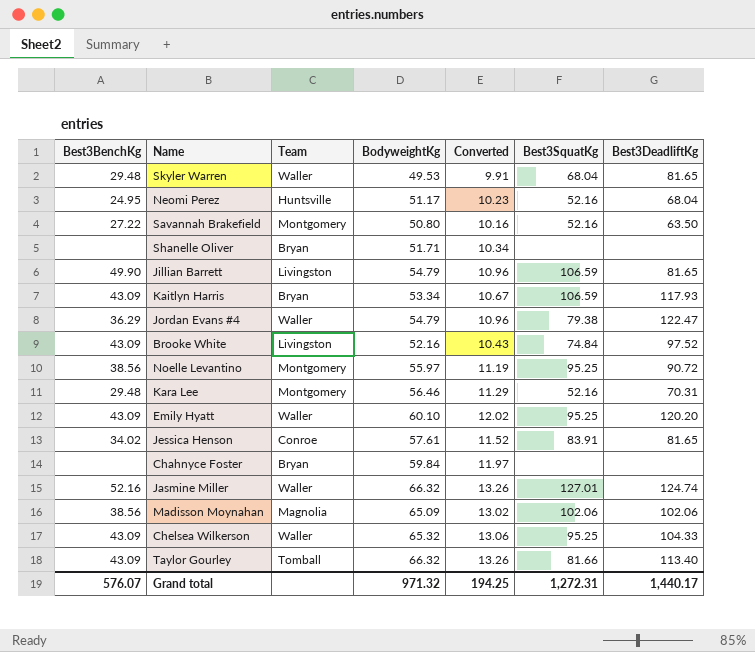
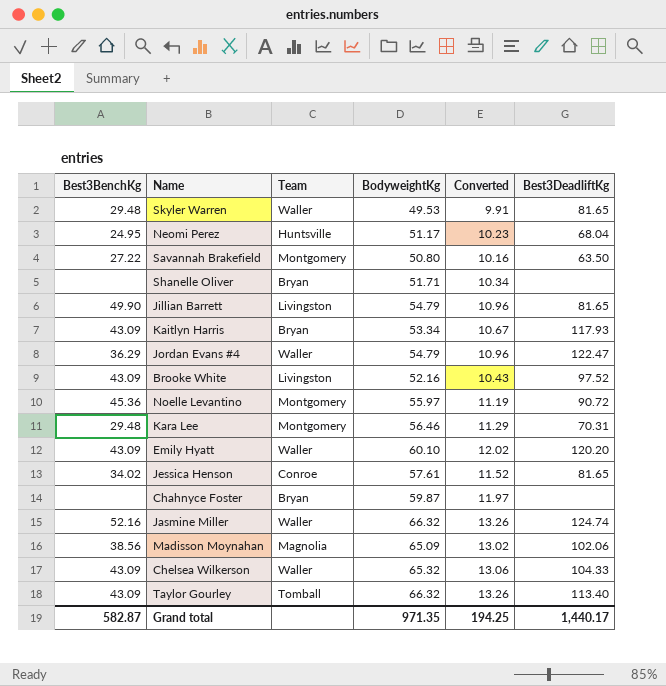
column Best3SquatKg | position: 6 -> none
Noelle Levantino | Best3BenchKg: 38.56 -> 45.36
Chahnyce Foster | BodyweightKg: 59.84 -> 59.87
Grand total | Best3BenchKg: 576.07 -> 582.87
Grand total | BodyweightKg: 971.32 -> 971.35

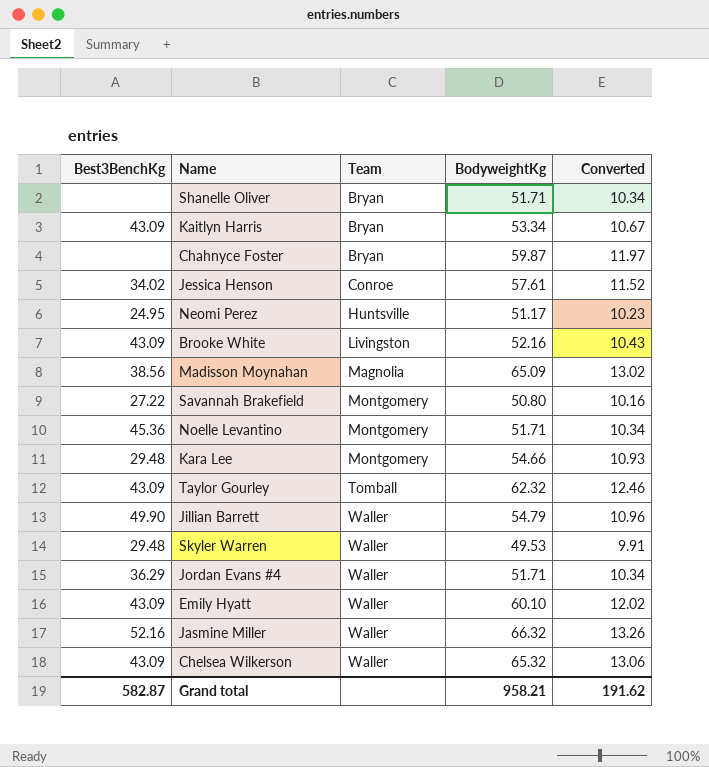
row order: none -> Team ascending
column Best3DeadliftKg | position: 6 -> none
Noelle Levantino | BodyweightKg: 55.97 -> 51.71
Noelle Levantino | Converted: 11.19 -> 10.34
Kara Lee | BodyweightKg: 56.46 -> 54.66
Kara Lee | Converted: 11.29 -> 10.93
Taylor Gourley | BodyweightKg: 66.32 -> 62.32
Taylor Gourley | Converted: 13.26 -> 12.46
Jillian Barrett | Team: Livingston -> Waller
Jordan Evans #4 | BodyweightKg: 54.79 -> 51.71
Jordan Evans #4 | Converted: 10.96 -> 10.34
Grand total | BodyweightKg: 971.35 -> 958.21
Grand total | Converted: 194.25 -> 191.62

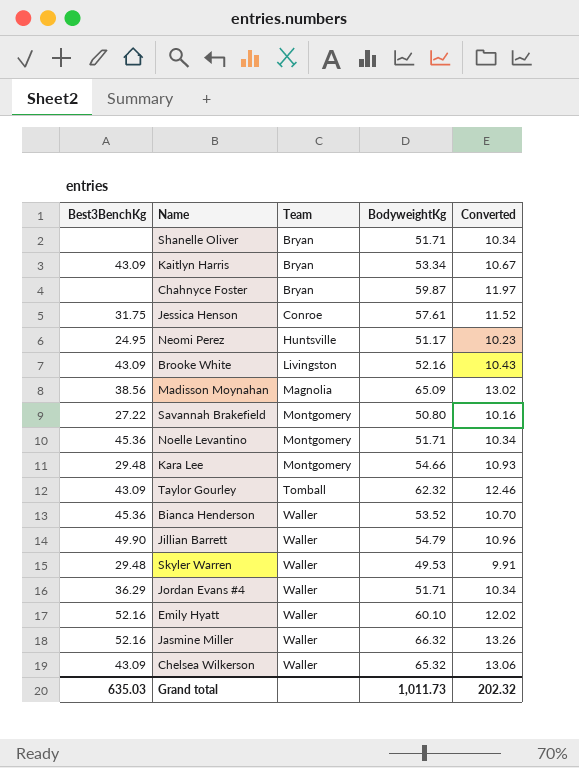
Jessica Henson | Best3BenchKg: 34.02 -> 31.75
row Bianca Henderson: none -> 45.36 | Waller | 53.52 | 10.70
Emily Hyatt | Best3BenchKg: 43.09 -> 52.16
Grand total | Best3BenchKg: 582.87 -> 635.03
Grand total | BodyweightKg: 958.21 -> 1,011.73
Grand total | Converted: 191.62 -> 202.32

